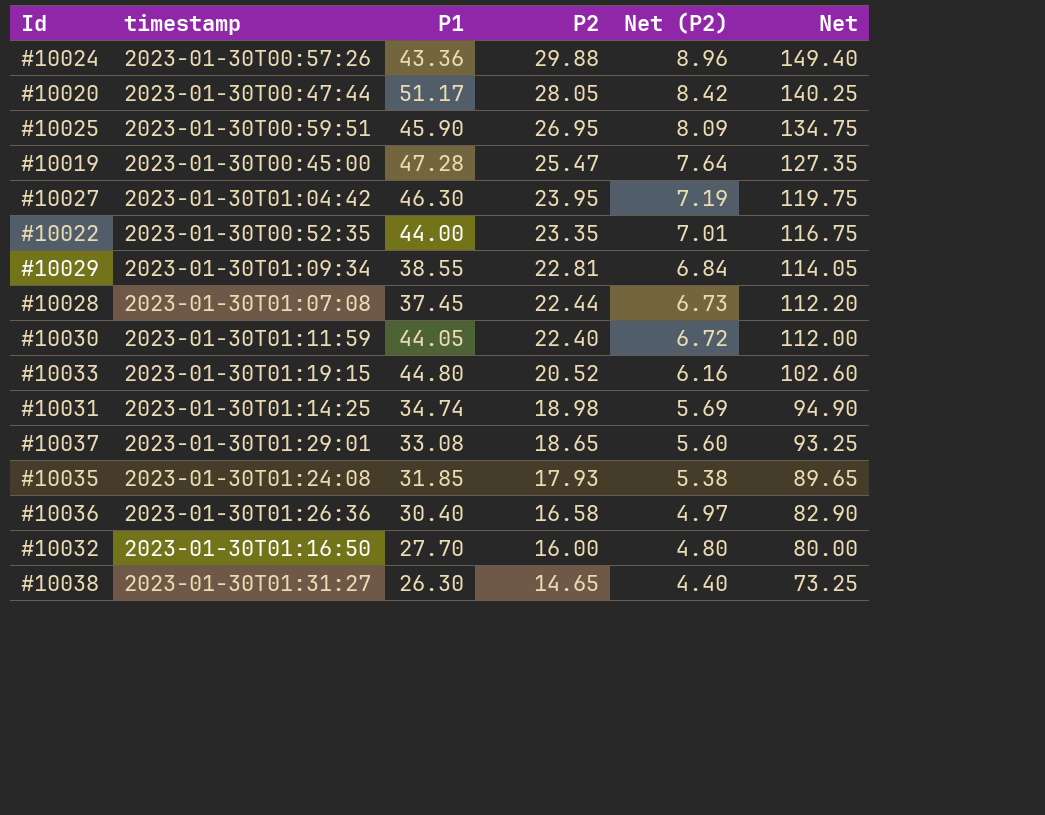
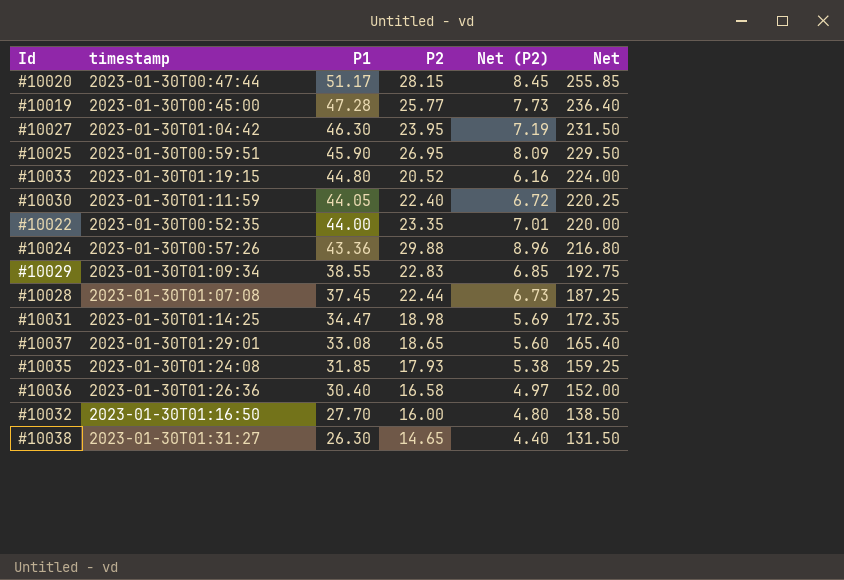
row order: P2 descending -> P1 descending
column Net | formula: [P2] * 5 -> [P1] * 5
#10020 | P2: 28.05 -> 28.15
#10020 | Net (P2): 8.42 -> 8.45
#10019 | P2: 25.47 -> 25.77
#10019 | Net (P2): 7.64 -> 7.73
#10029 | P2: 22.81 -> 22.83
#10029 | Net (P2): 6.84 -> 6.85
#10031 | P1: 34.74 -> 34.47

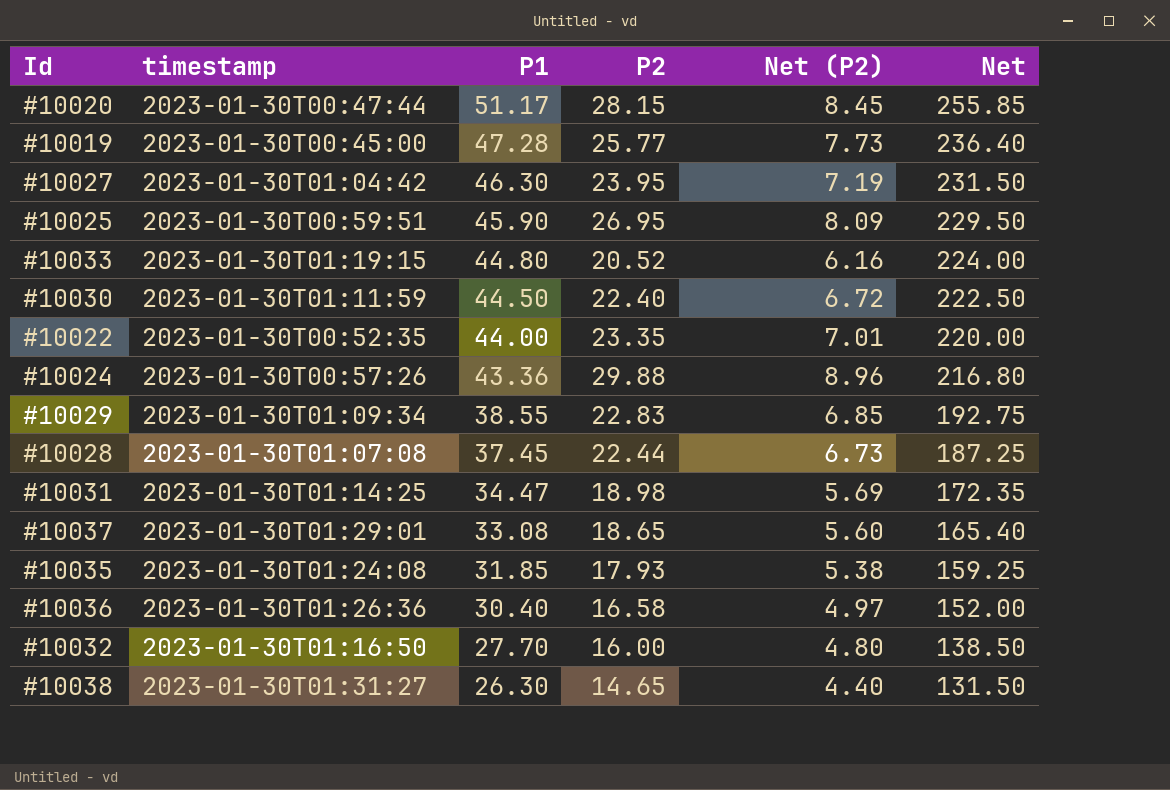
#10030 | P1: 44.05 -> 44.50
#10030 | Net: 220.25 -> 222.50

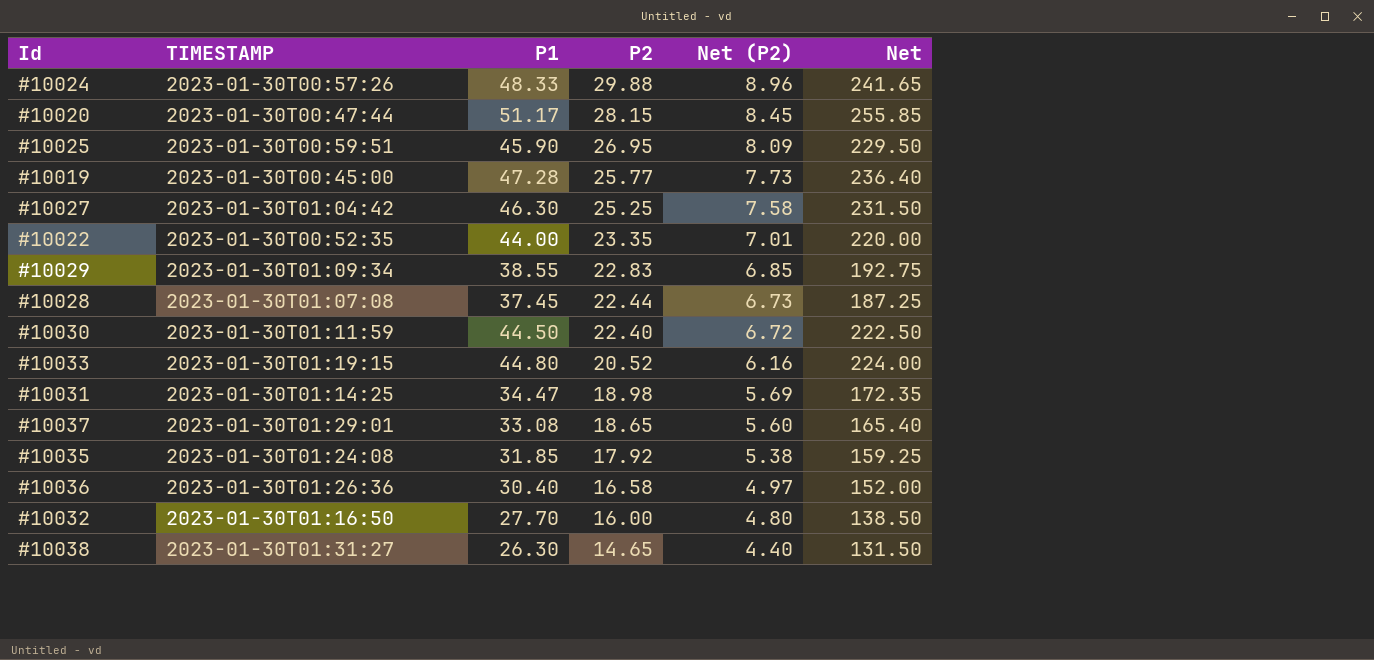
row order: P1 descending -> P2 descending
column name: timestamp -> TIMESTAMP
#10024 | P1: 43.36 -> 48.33
#10024 | Net: 216.80 -> 241.65
#10027 | P2: 23.95 -> 25.25
#10027 | Net (P2): 7.19 -> 7.58
#10035 | P2: 17.93 -> 17.92

